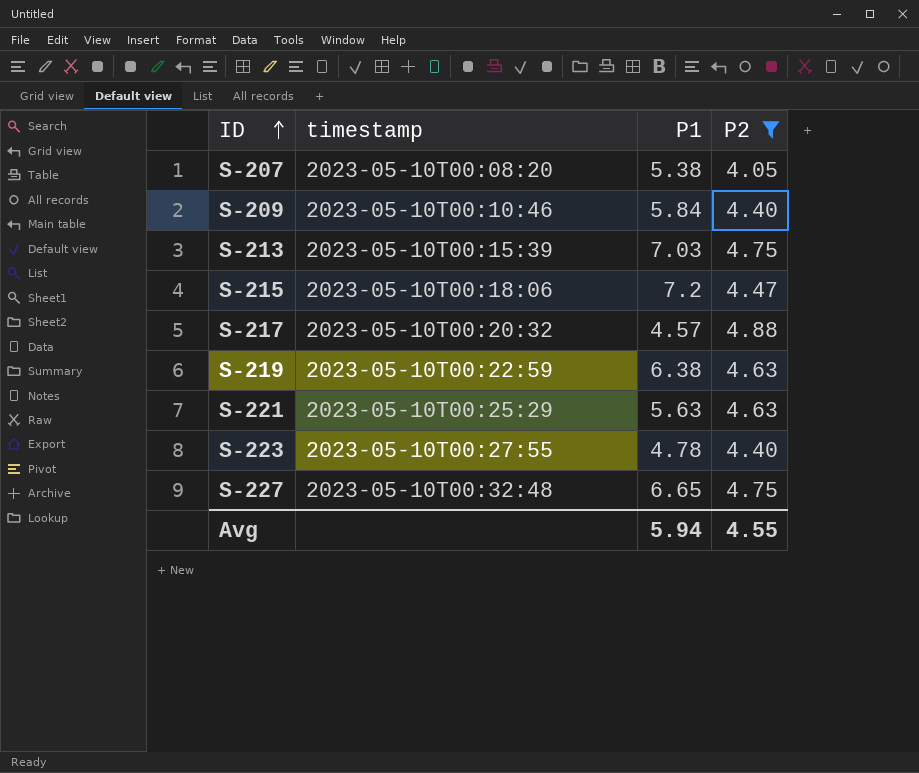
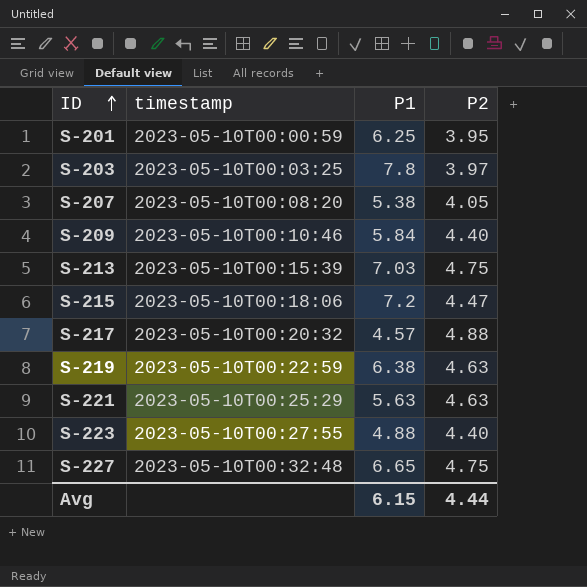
filter: P2 >= 4.05 -> none
S-223 | P1: 4.78 -> 4.88
Avg | P1: 5.94 -> 6.15
Avg | P2: 4.55 -> 4.44

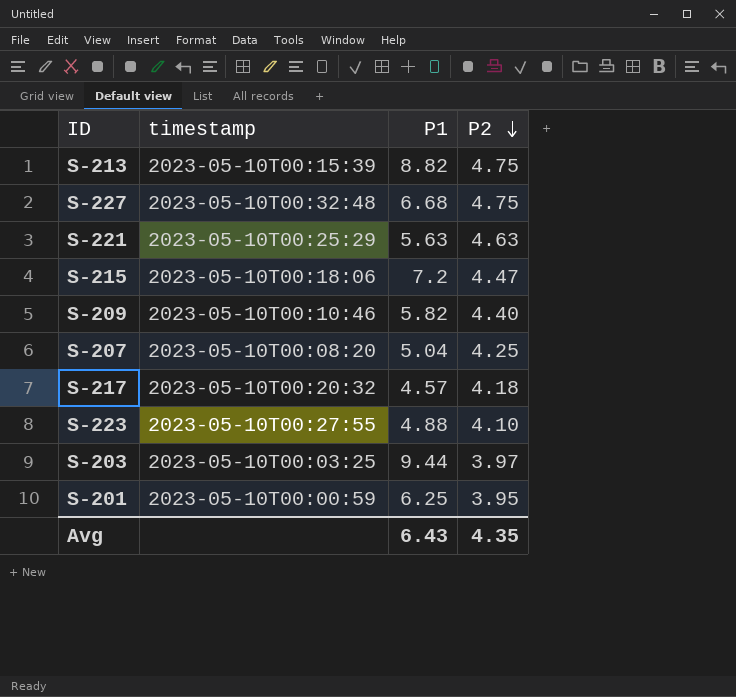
row order: ID ascending -> P2 descending
row S-219: 2023-05-10T00:22:59 | 6.38 | 4.63 -> none
S-213 | P1: 7.03 -> 8.82
S-227 | P1: 6.65 -> 6.68
S-209 | P1: 5.84 -> 5.82
S-207 | P1: 5.38 -> 5.04
S-207 | P2: 4.05 -> 4.25
S-217 | P2: 4.88 -> 4.18
S-223 | P2: 4.40 -> 4.10
S-203 | P1: 7.8 -> 9.44
Avg | P1: 6.15 -> 6.43
Avg | P2: 4.44 -> 4.35

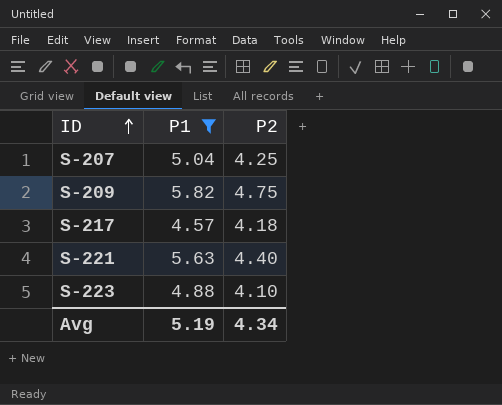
filter: none -> P1 <= 5.82
row order: P2 descending -> ID ascending
column timestamp | position: 2 -> none
S-209 | P2: 4.40 -> 4.75
S-221 | P2: 4.63 -> 4.40
Avg | P1: 6.43 -> 5.19
Avg | P2: 4.35 -> 4.34

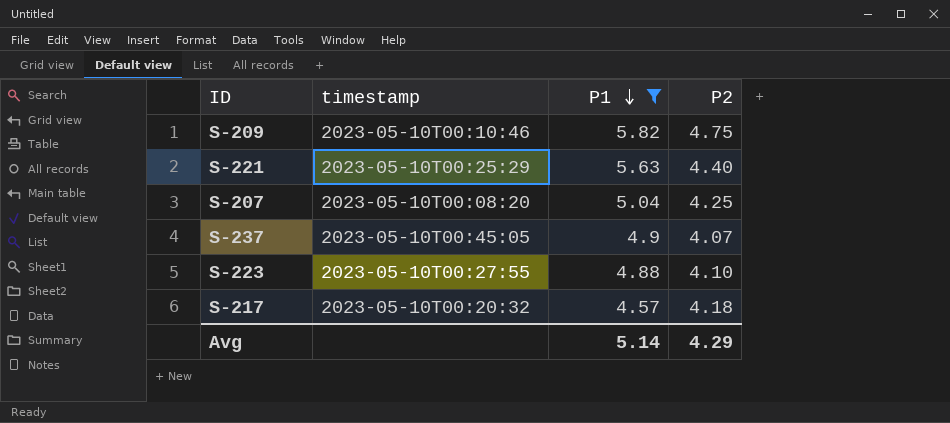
row order: ID ascending -> P1 descending
column timestamp | position: none -> 2
row S-237: none -> 2023-05-10T00:45:05 | 4.9 | 4.07
Avg | P1: 5.19 -> 5.14
Avg | P2: 4.34 -> 4.29

